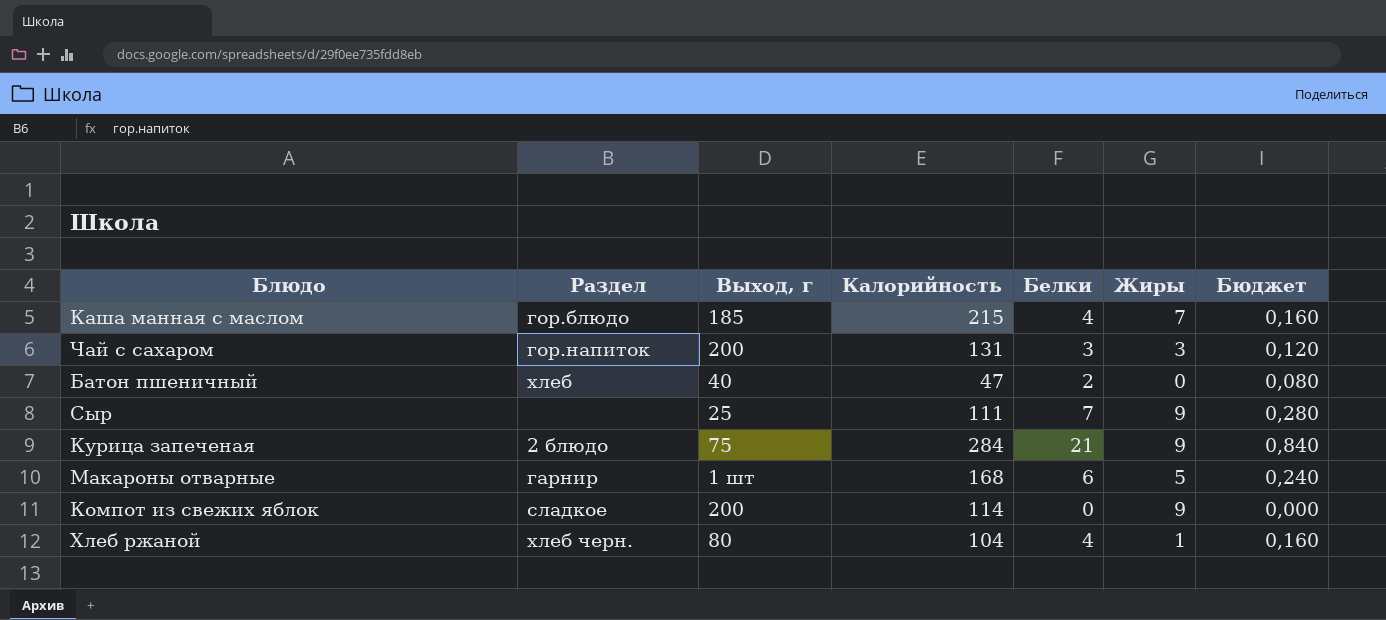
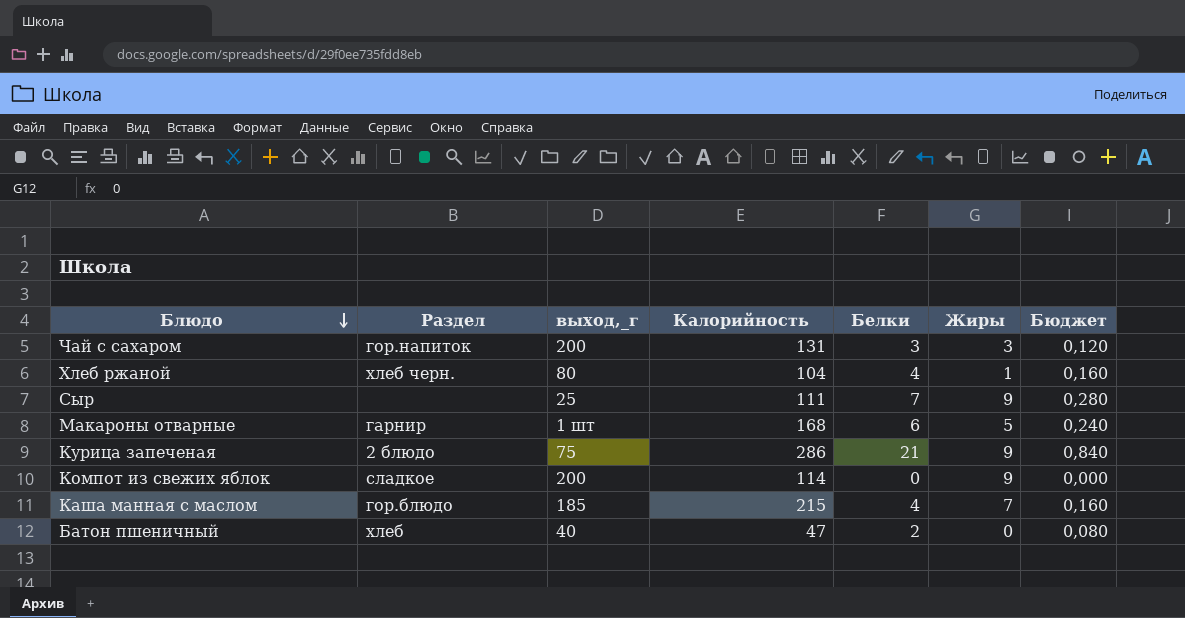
row order: none -> Блюдо descending
column name: Выход, г -> выход,_г
Курица запеченая | Калорийность: 284 -> 286

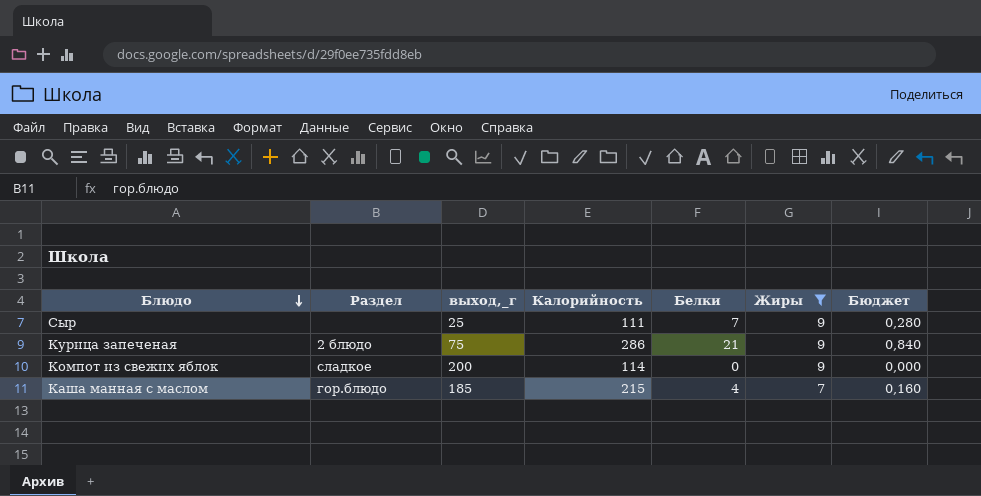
filter: none -> Жиры >= 7

